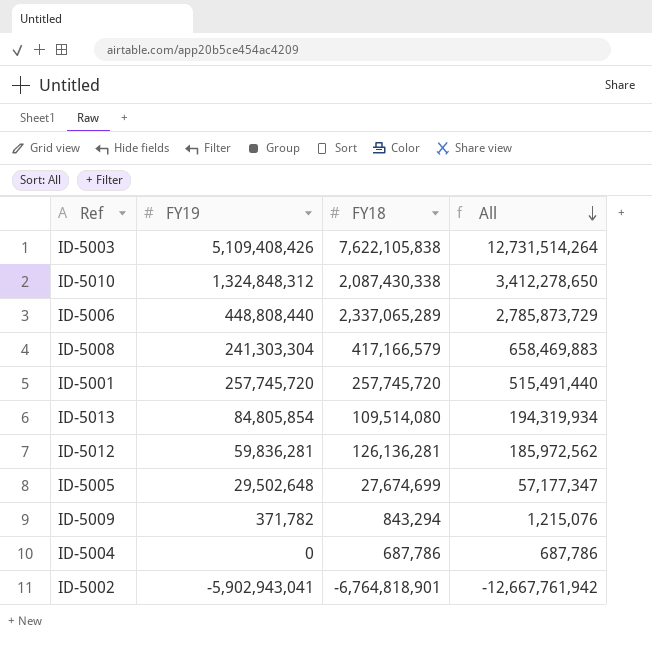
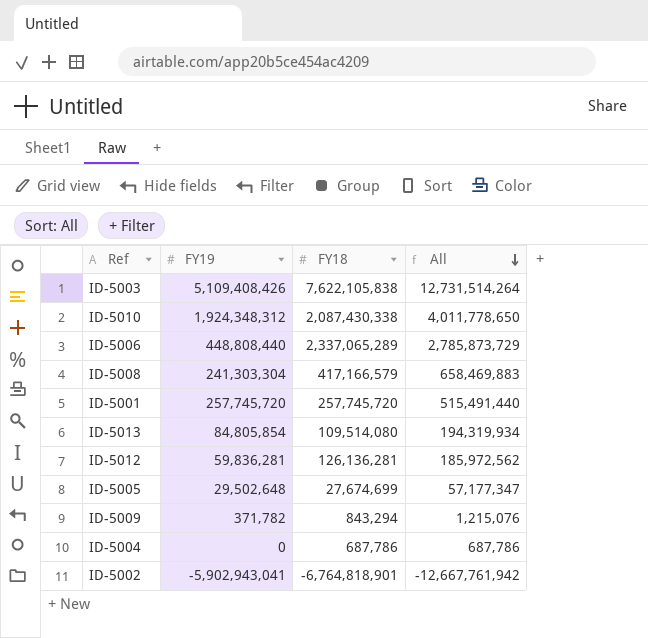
ID-5010 | FY19: 1,324,848,312 -> 1,924,348,312
ID-5010 | All: 3,412,278,650 -> 4,011,778,650

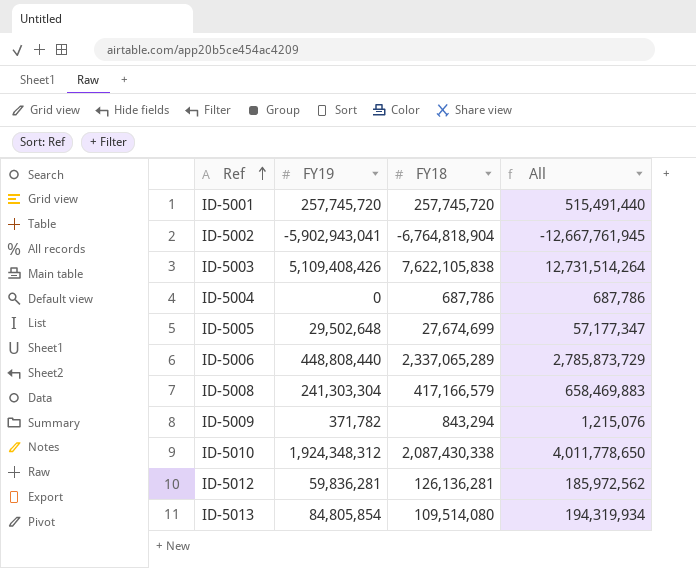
row order: All descending -> Ref ascending
ID-5002 | FY18: -6,764,818,901 -> -6,764,818,904
ID-5002 | All: -12,667,761,942 -> -12,667,761,945

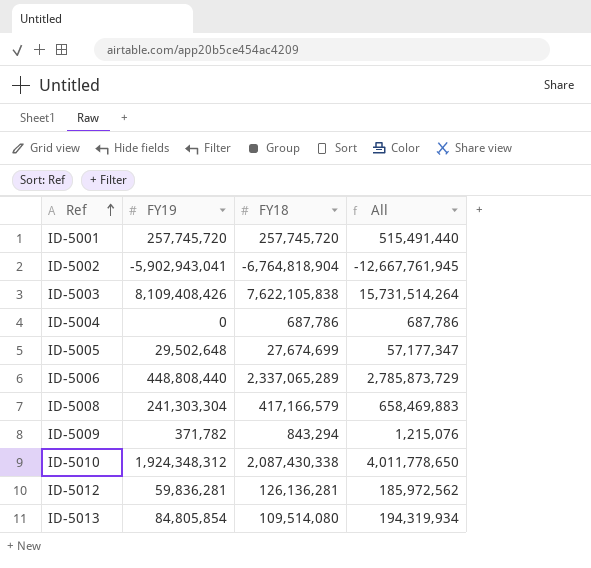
ID-5003 | FY19: 5,109,408,426 -> 8,109,408,426
ID-5003 | All: 12,731,514,264 -> 15,731,514,264

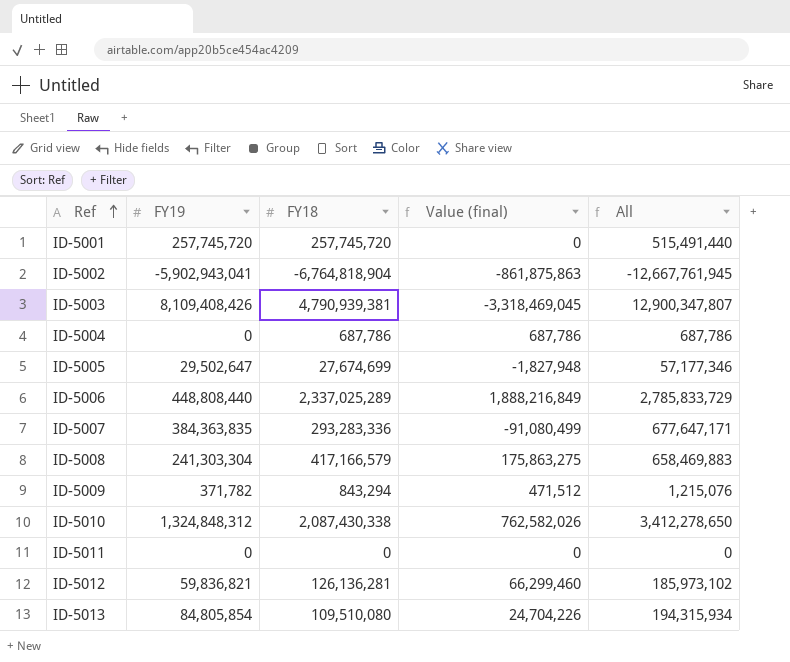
column Value (final) | formula: none -> [FY18] - [FY19]
ID-5003 | FY18: 7,622,105,838 -> 4,790,939,381
ID-5003 | All: 15,731,514,264 -> 12,900,347,807
ID-5005 | FY19: 29,502,648 -> 29,502,647
ID-5005 | All: 57,177,347 -> 57,177,346
ID-5006 | FY18: 2,337,065,289 -> 2,337,025,289
ID-5006 | All: 2,785,873,729 -> 2,785,833,729
row ID-5007: none -> 384,363,835 | 293,283,336 | -91,080,499 | 677,647,171
ID-5010 | FY19: 1,924,348,312 -> 1,324,848,312
ID-5010 | All: 4,011,778,650 -> 3,412,278,650
row ID-5011: none -> 0 | 0 | 0 | 0
ID-5012 | FY19: 59,836,281 -> 59,836,821
ID-5012 | All: 185,972,562 -> 185,973,102
ID-5013 | FY18: 109,514,080 -> 109,510,080
ID-5013 | All: 194,319,934 -> 194,315,934

